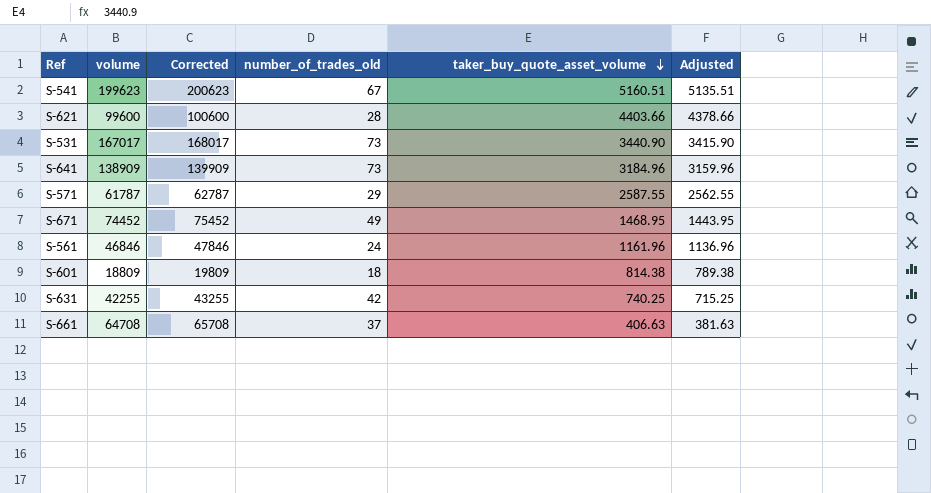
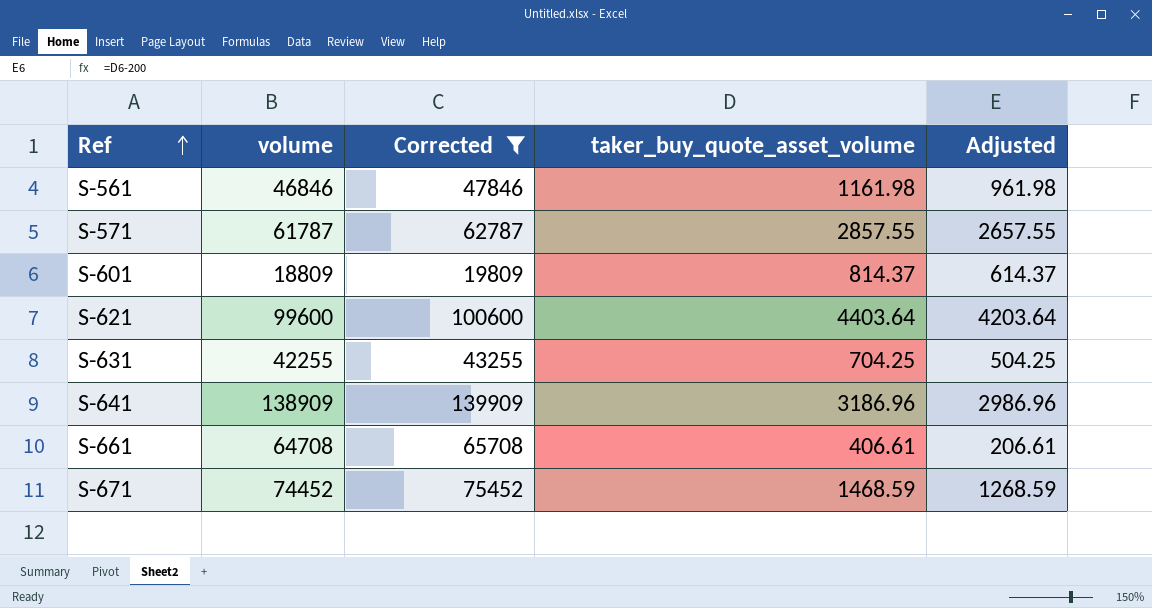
filter: none -> Corrected <= 139909
row order: taker_buy_quote_asset_volume descending -> Ref ascending
column number_of_trades_old | position: 4 -> none
column Adjusted | formula: [taker_buy_quote_asset_volume] - 25 -> [taker_buy_quote_asset_volume] - 200
S-561 | taker_buy_quote_asset_volume: 1161.96 -> 1161.98
S-571 | taker_buy_quote_asset_volume: 2587.55 -> 2857.55
S-601 | taker_buy_quote_asset_volume: 814.38 -> 814.37
S-621 | taker_buy_quote_asset_volume: 4403.66 -> 4403.64
S-631 | taker_buy_quote_asset_volume: 740.25 -> 704.25
S-641 | taker_buy_quote_asset_volume: 3184.96 -> 3186.96
S-661 | taker_buy_quote_asset_volume: 406.63 -> 406.61
S-671 | taker_buy_quote_asset_volume: 1468.95 -> 1468.59

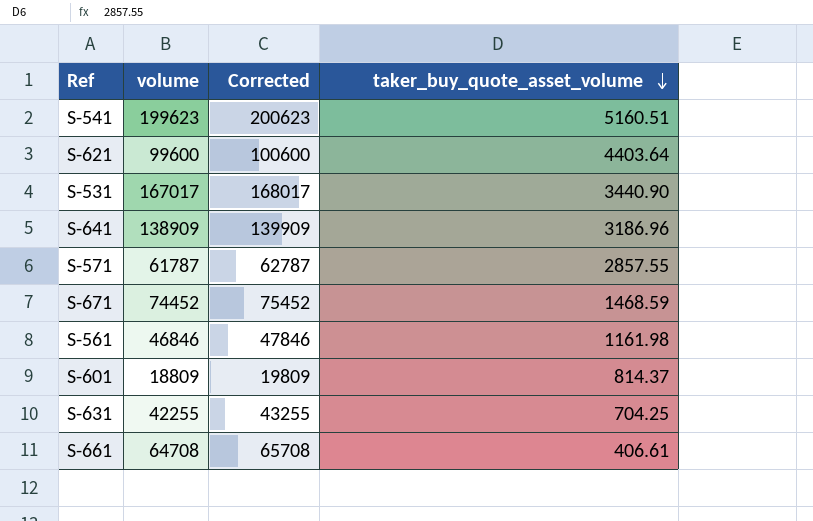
filter: Corrected <= 139909 -> none
row order: Ref ascending -> taker_buy_quote_asset_volume descending
column Adjusted | formula: [taker_buy_quote_asset_volume] - 200 -> none

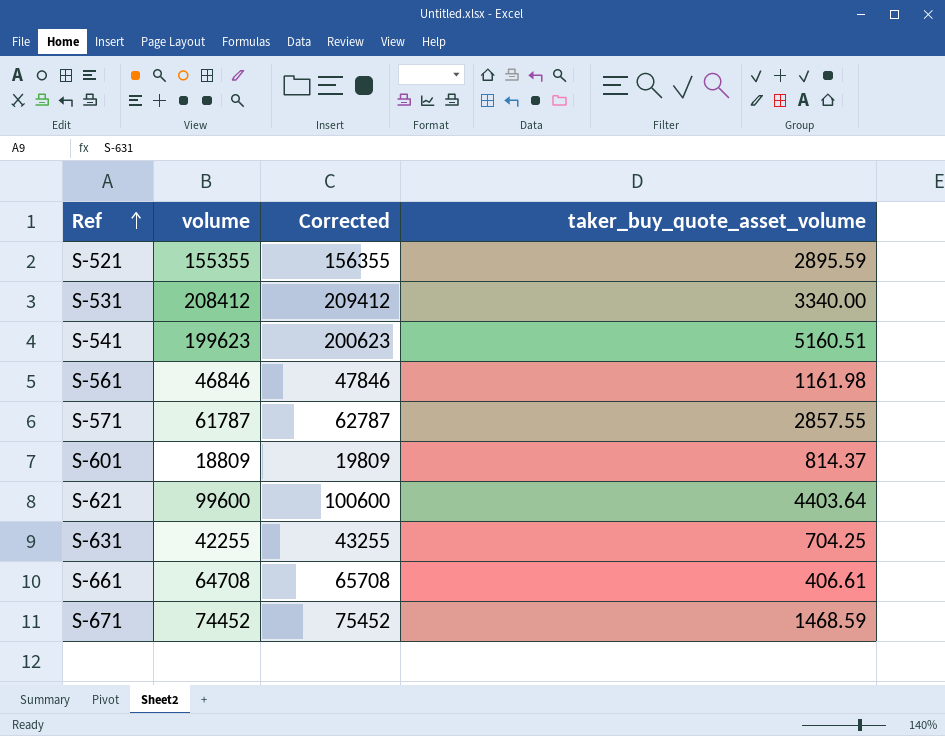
row order: taker_buy_quote_asset_volume descending -> Ref ascending
row S-641: 138909 | 139909 | 3186.96 -> none
row S-521: none -> 155355 | 156355 | 2895.59
S-531 | volume: 167017 -> 208412
S-531 | Corrected: 168017 -> 209412
S-531 | taker_buy_quote_asset_volume: 3440.90 -> 3340.00

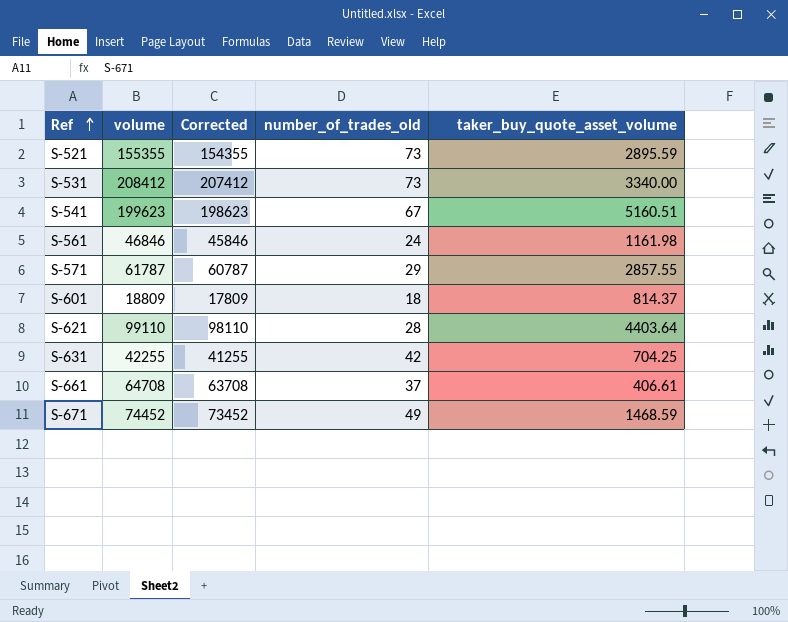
column Corrected | formula: [volume] + 1000 -> [volume] - 1000
column number_of_trades_old | position: none -> 4
S-621 | volume: 99600 -> 99110

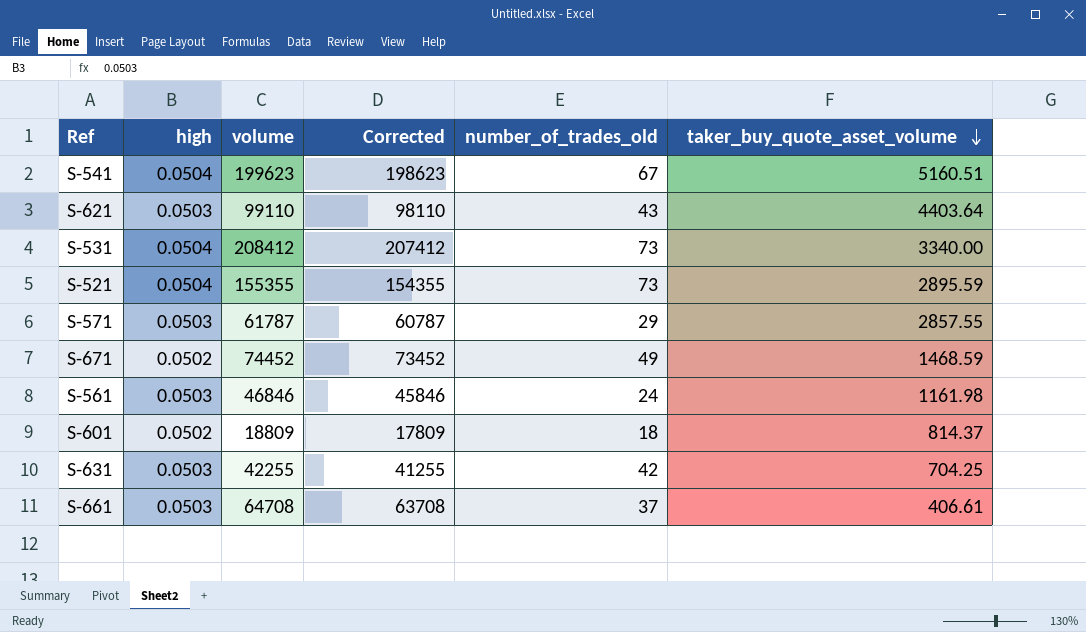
row order: Ref ascending -> taker_buy_quote_asset_volume descending
column high | position: none -> 2
S-621 | number_of_trades_old: 28 -> 43

